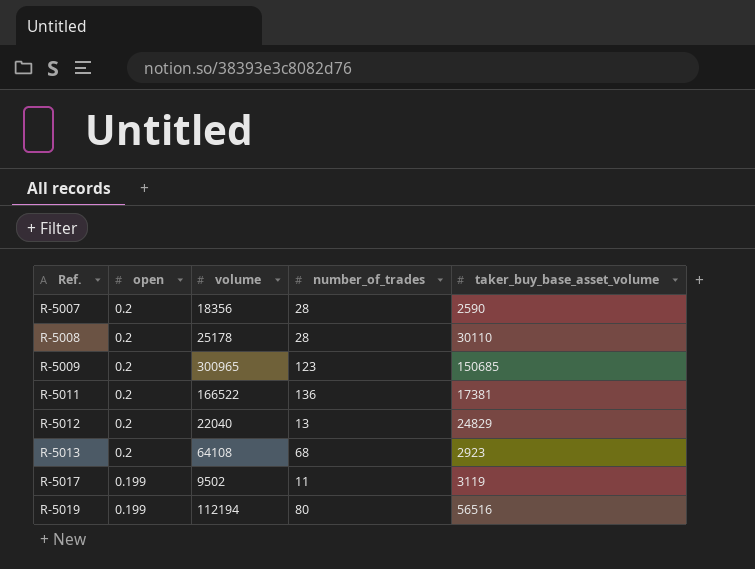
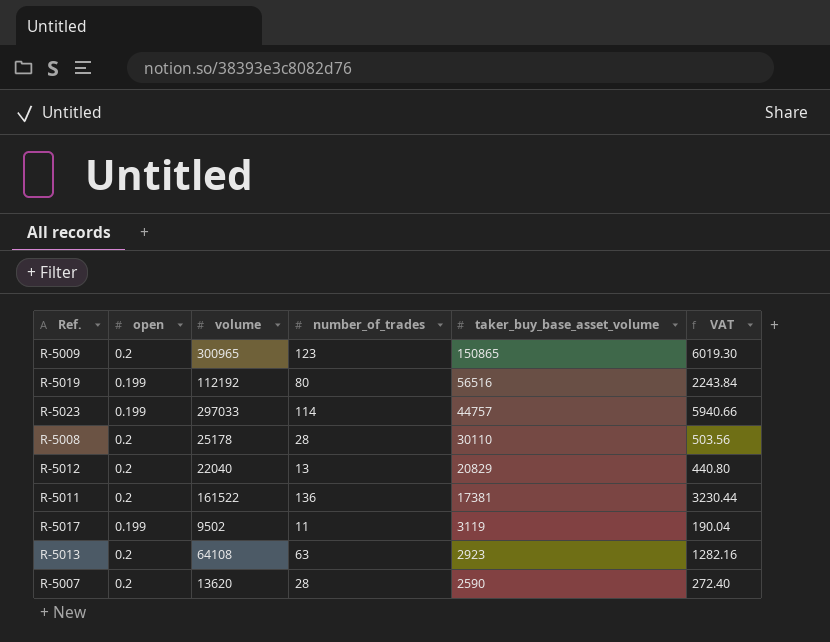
row order: Ref. ascending -> taker_buy_base_asset_volume descending
column VAT | formula: none -> [volume] * 0.02
R-5009 | taker_buy_base_asset_volume: 150685 -> 150865
R-5019 | volume: 112194 -> 112192
row R-5023: none -> 0.199 | 297033 | 114 | 44757 | 5940.66
R-5012 | taker_buy_base_asset_volume: 24829 -> 20829
R-5011 | volume: 166522 -> 161522
R-5013 | number_of_trades: 68 -> 63
R-5007 | volume: 18356 -> 13620

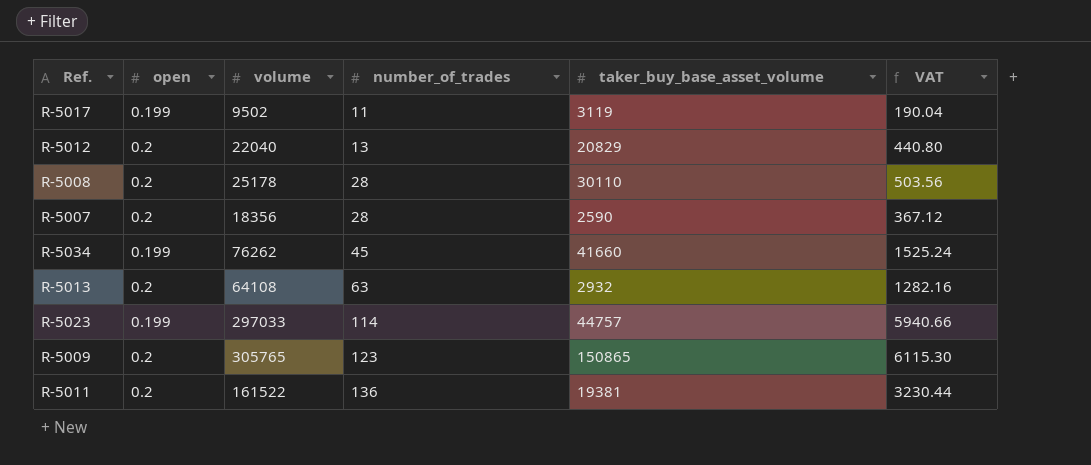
row order: taker_buy_base_asset_volume descending -> number_of_trades ascending
row R-5019: 0.199 | 112192 | 80 | 56516 | 2243.84 -> none
R-5007 | volume: 13620 -> 18356
R-5007 | VAT: 272.40 -> 367.12
row R-5034: none -> 0.199 | 76262 | 45 | 41660 | 1525.24
R-5013 | taker_buy_base_asset_volume: 2923 -> 2932
R-5009 | volume: 300965 -> 305765
R-5009 | VAT: 6019.30 -> 6115.30
R-5011 | taker_buy_base_asset_volume: 17381 -> 19381

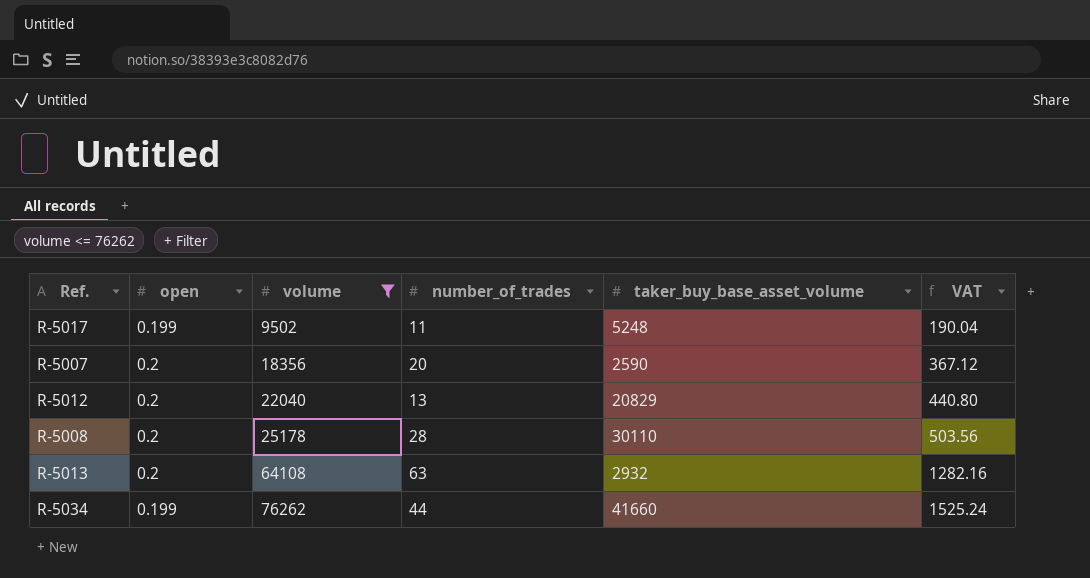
filter: none -> volume <= 76262
row order: number_of_trades ascending -> volume ascending
R-5017 | taker_buy_base_asset_volume: 3119 -> 5248
R-5007 | number_of_trades: 28 -> 20
R-5034 | number_of_trades: 45 -> 44

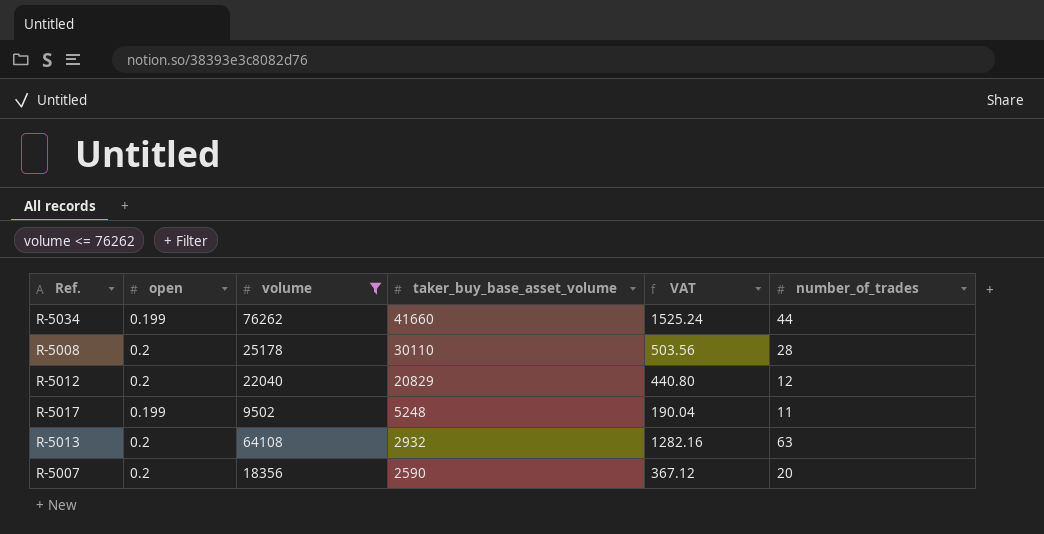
row order: volume ascending -> taker_buy_base_asset_volume descending
column number_of_trades | position: 4 -> 6
R-5012 | number_of_trades: 13 -> 12

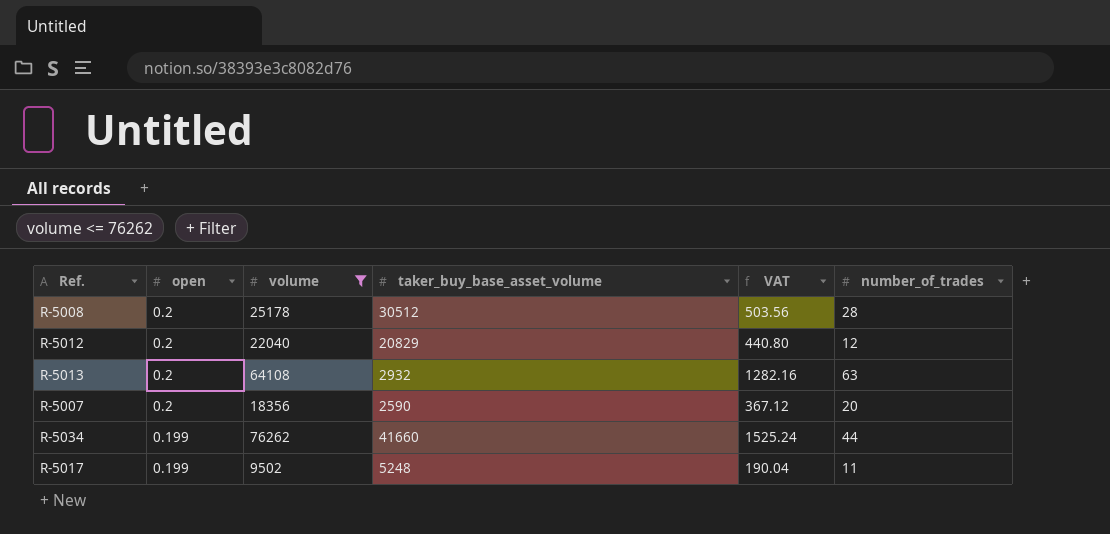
row order: taker_buy_base_asset_volume descending -> open descending
R-5008 | taker_buy_base_asset_volume: 30110 -> 30512

